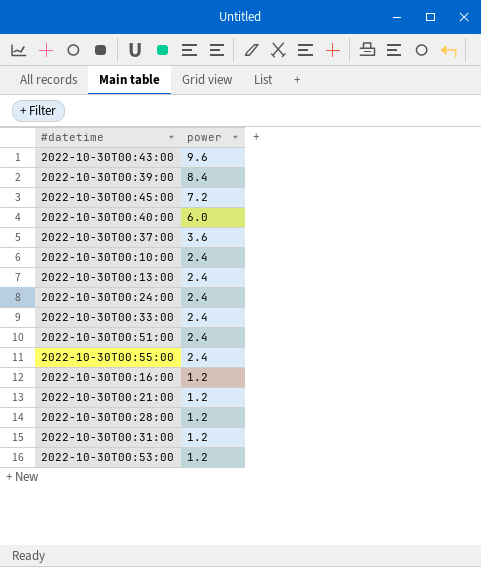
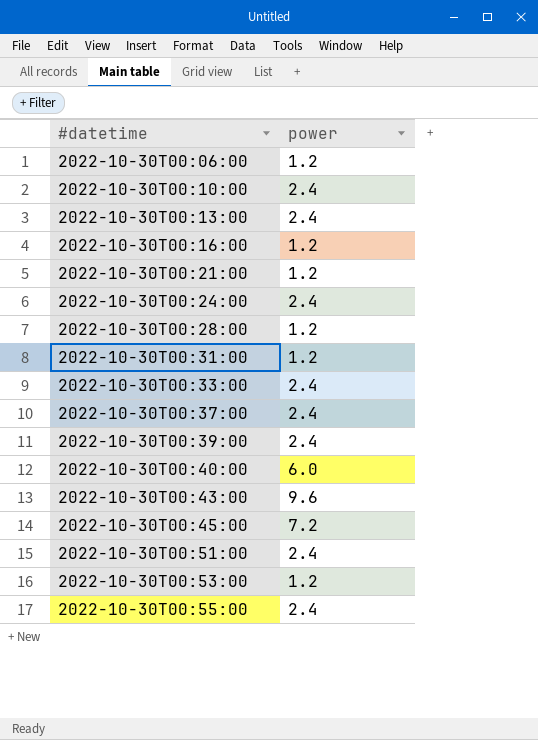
row order: power descending -> #datetime ascending
row 2022-10-30T00:06:00: none -> 1.2
2022-10-30T00:37:00 | power: 3.6 -> 2.4
2022-10-30T00:39:00 | power: 8.4 -> 2.4

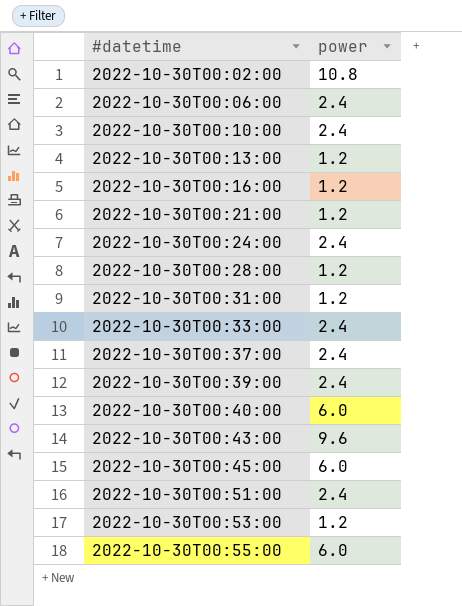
row 2022-10-30T00:02:00: none -> 10.8
2022-10-30T00:06:00 | power: 1.2 -> 2.4
2022-10-30T00:13:00 | power: 2.4 -> 1.2
2022-10-30T00:45:00 | power: 7.2 -> 6.0
2022-10-30T00:55:00 | power: 2.4 -> 6.0

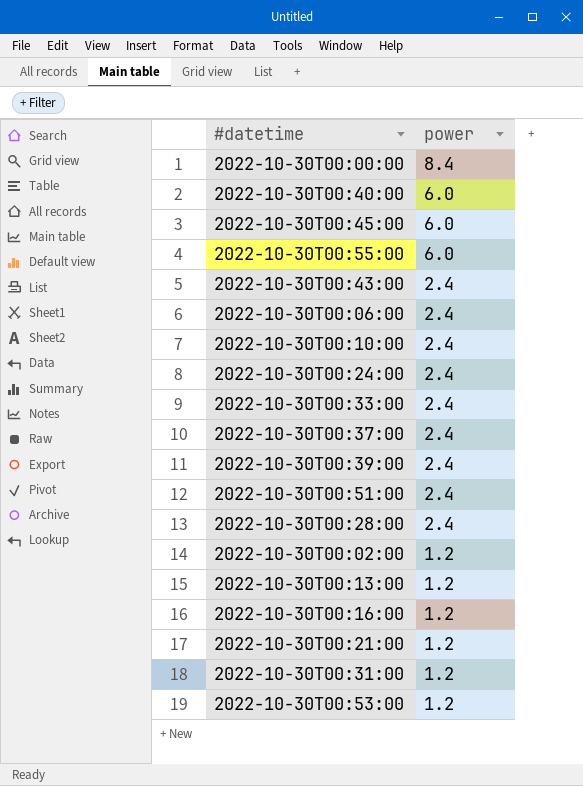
row order: #datetime ascending -> power descending
row 2022-10-30T00:00:00: none -> 8.4
2022-10-30T00:43:00 | power: 9.6 -> 2.4
2022-10-30T00:28:00 | power: 1.2 -> 2.4
2022-10-30T00:02:00 | power: 10.8 -> 1.2

